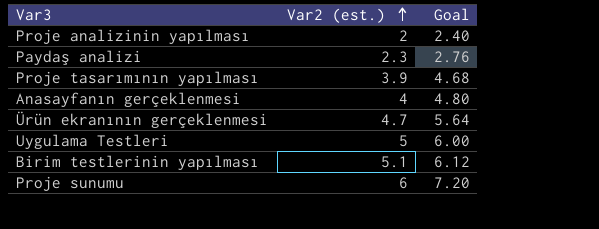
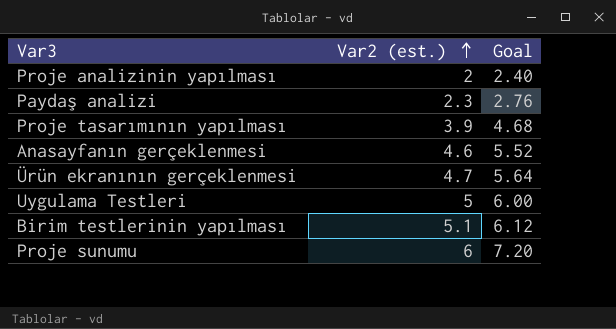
Anasayfanın gerçeklenmesi | Var2 (est.): 4 -> 4.6
Anasayfanın gerçeklenmesi | Goal: 4.80 -> 5.52

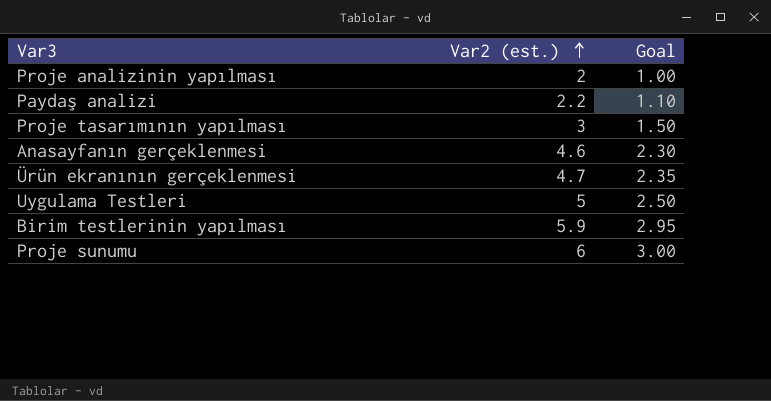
column Goal | formula: [Var2 (est.)] * 1.2 -> [Var2 (est.)] * 0.5
Paydaş analizi | Var2 (est.): 2.3 -> 2.2
Proje tasarımının yapılması | Var2 (est.): 3.9 -> 3
Birim testlerinin yapılması | Var2 (est.): 5.1 -> 5.9

